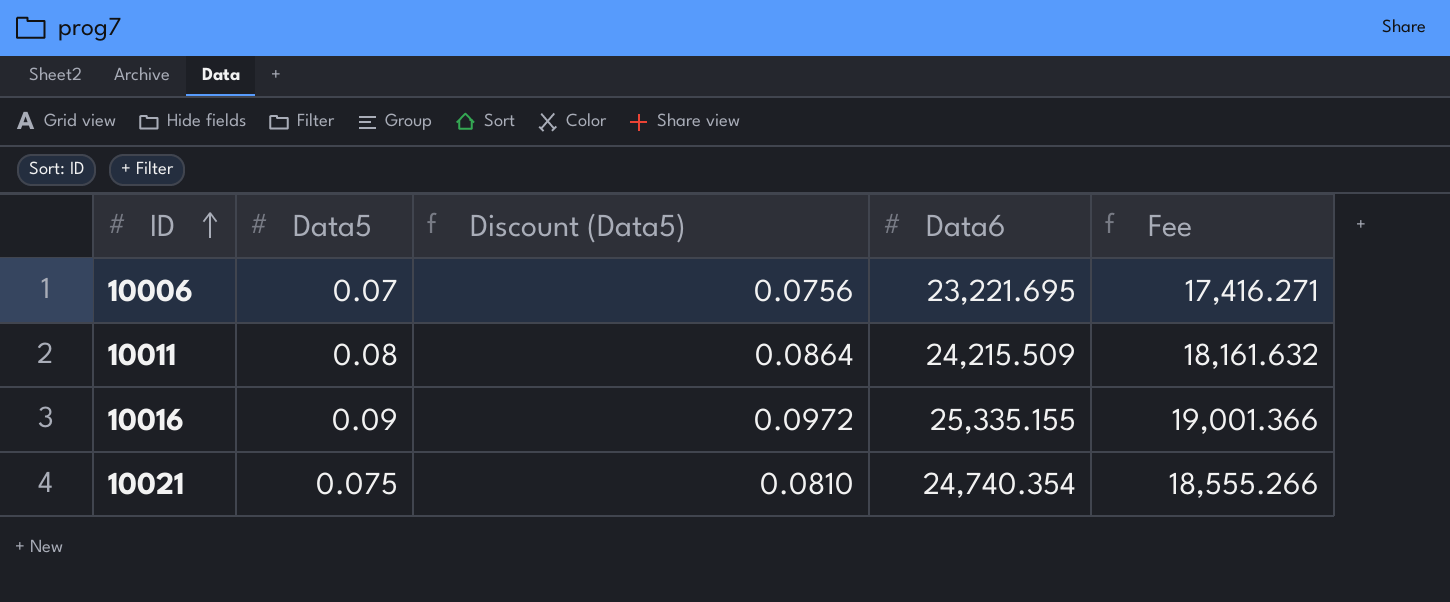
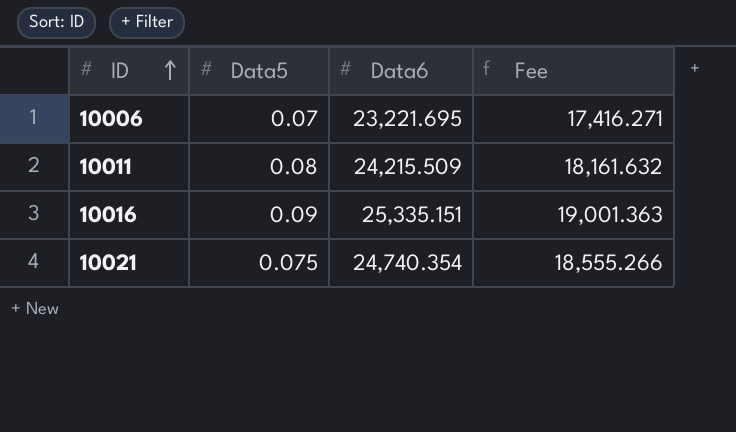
column Discount (Data5) | formula: [Data5] * 1.08 -> none
10016 | Data6: 25,335.155 -> 25,335.151
10016 | Fee: 19,001.366 -> 19,001.363

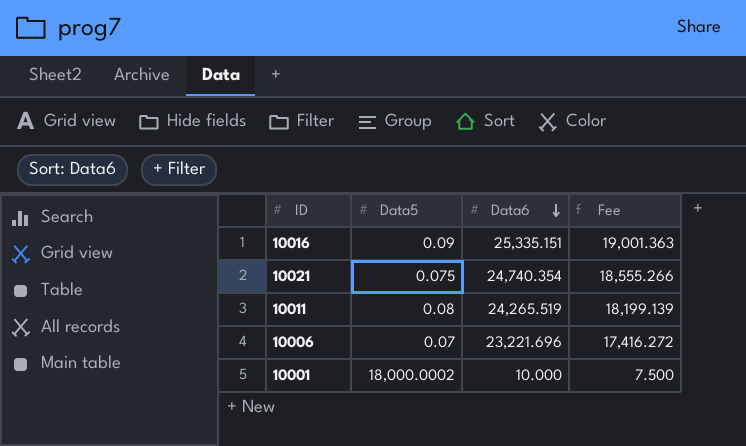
row order: ID ascending -> Data6 descending
10011 | Data6: 24,215.509 -> 24,265.519
10011 | Fee: 18,161.632 -> 18,199.139
10006 | Data6: 23,221.695 -> 23,221.696
10006 | Fee: 17,416.271 -> 17,416.272
row 10001: none -> 18,000.0002 | 10.000 | 7.500

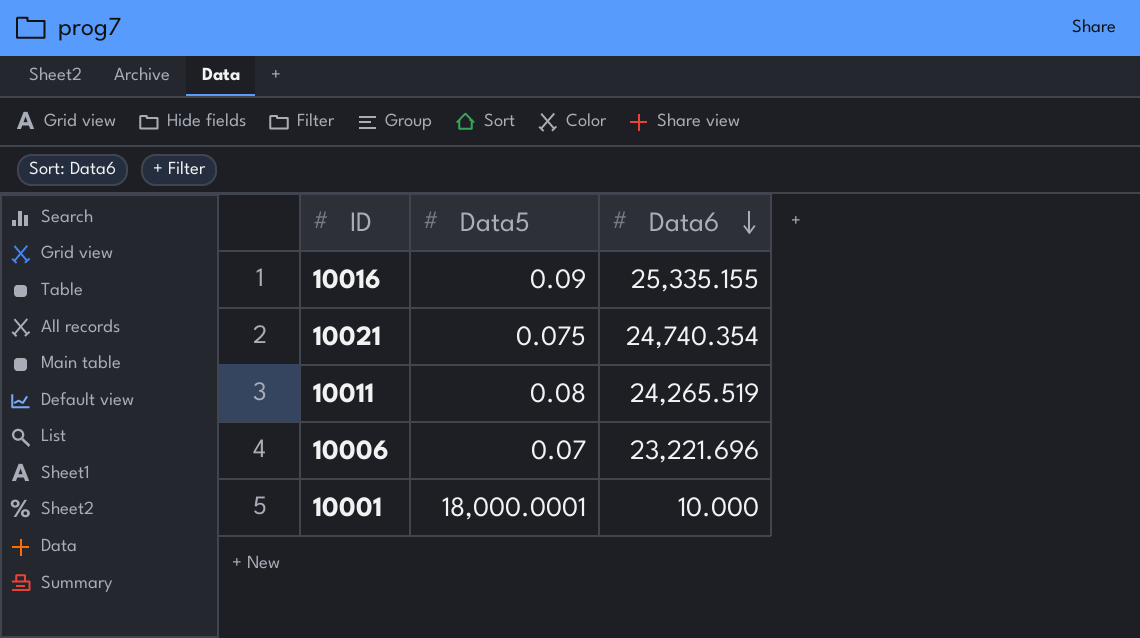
column Fee | formula: [Data6] * 0.75 -> none
10016 | Data6: 25,335.151 -> 25,335.155
10001 | Data5: 18,000.0002 -> 18,000.0001

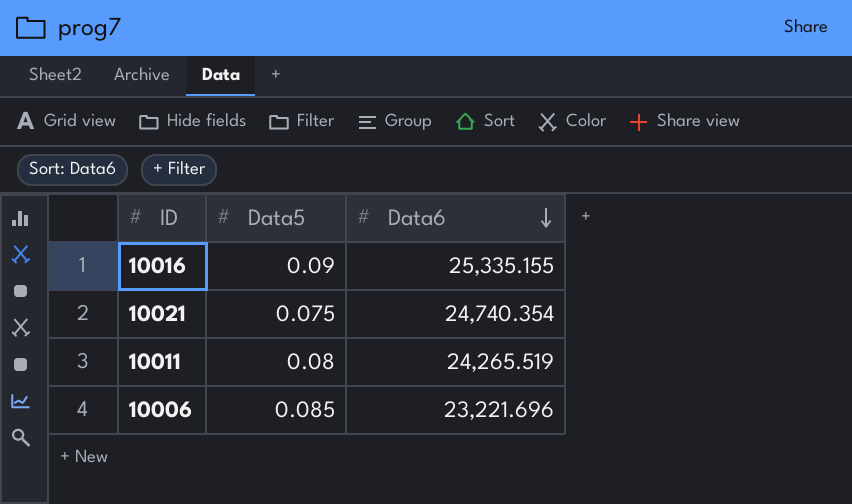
row 10001: 18,000.0001 | 10.000 -> none
10006 | Data5: 0.07 -> 0.085

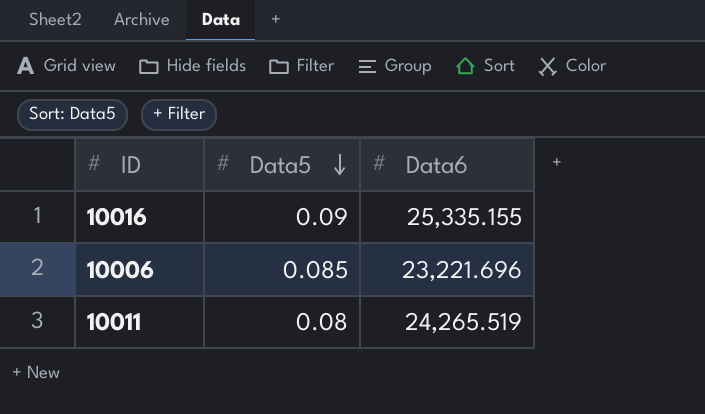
row order: Data6 descending -> Data5 descending
row 10021: 0.075 | 24,740.354 -> none

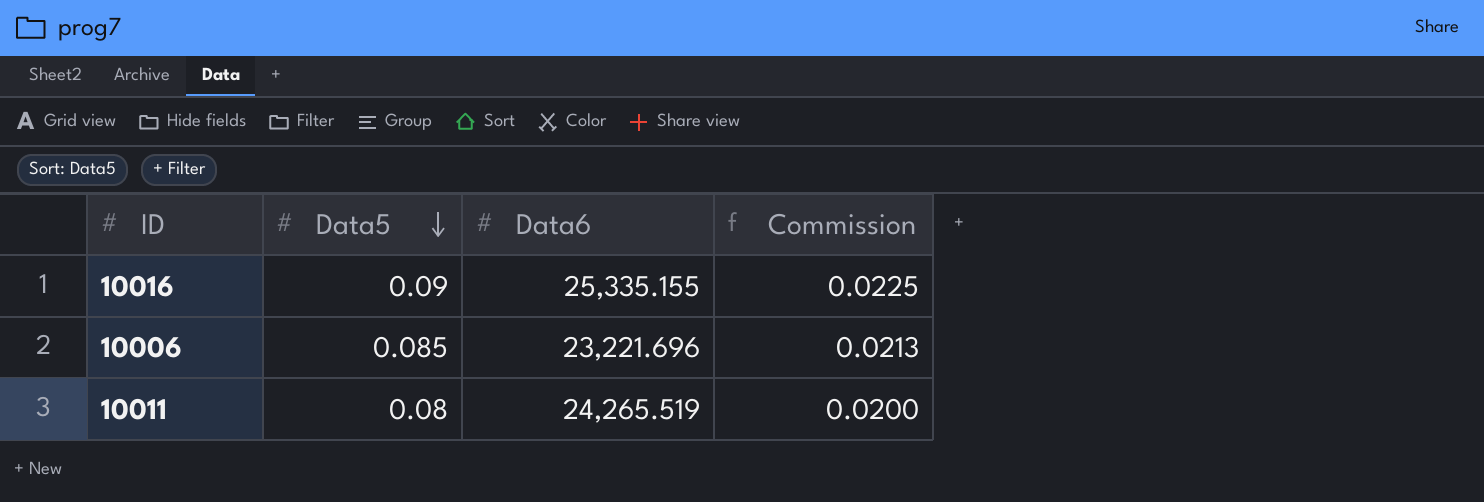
column Commission | formula: none -> [Data5] * 0.25

